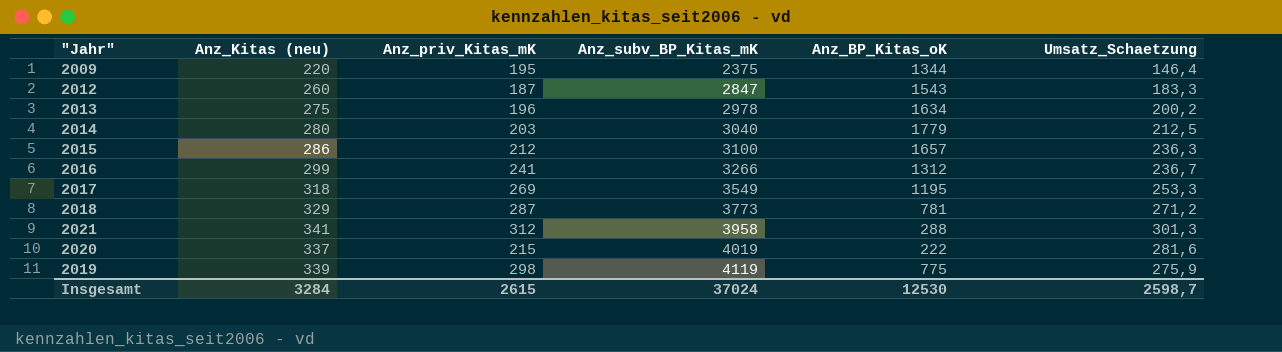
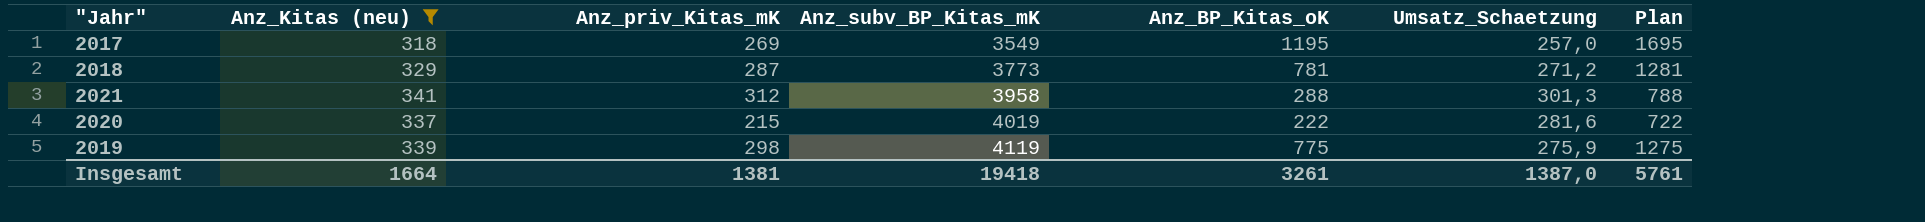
filter: none -> Anz_Kitas (neu) >= 318
column Plan | formula: none -> [Anz_BP_Kitas_oK] + 500
2017 | Umsatz_Schaetzung: 253,3 -> 257,0
Insgesamt | Anz_Kitas (neu): 3284 -> 1664
Insgesamt | Anz_priv_Kitas_mK: 2615 -> 1381
Insgesamt | Anz_subv_BP_Kitas_mK: 37024 -> 19418
Insgesamt | Anz_BP_Kitas_oK: 12530 -> 3261
Insgesamt | Umsatz_Schaetzung: 2598,7 -> 1387,0

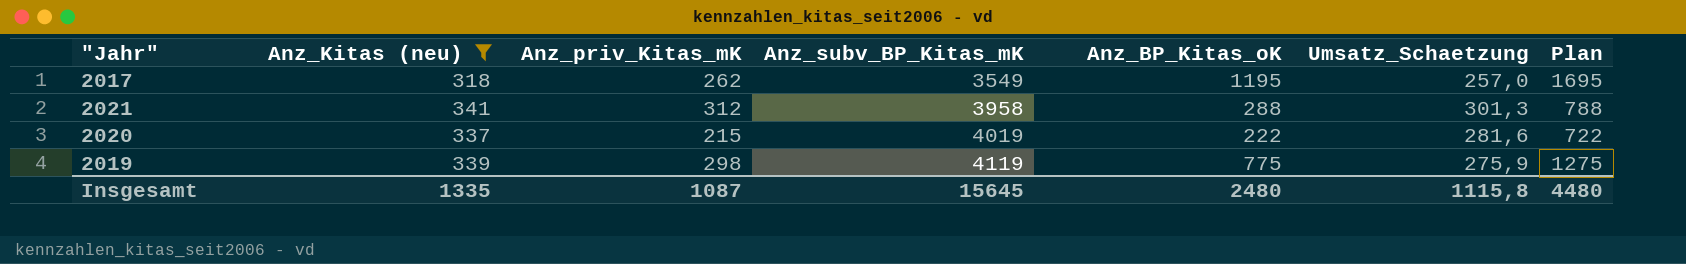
row 2018: 329 | 287 | 3773 | 781 | 271,2 | 1281 -> none
2017 | Anz_priv_Kitas_mK: 269 -> 262
Insgesamt | Anz_Kitas (neu): 1664 -> 1335
Insgesamt | Anz_priv_Kitas_mK: 1381 -> 1087
Insgesamt | Anz_subv_BP_Kitas_mK: 19418 -> 15645
Insgesamt | Anz_BP_Kitas_oK: 3261 -> 2480
Insgesamt | Umsatz_Schaetzung: 1387,0 -> 1115,8
Insgesamt | Plan: 5761 -> 4480

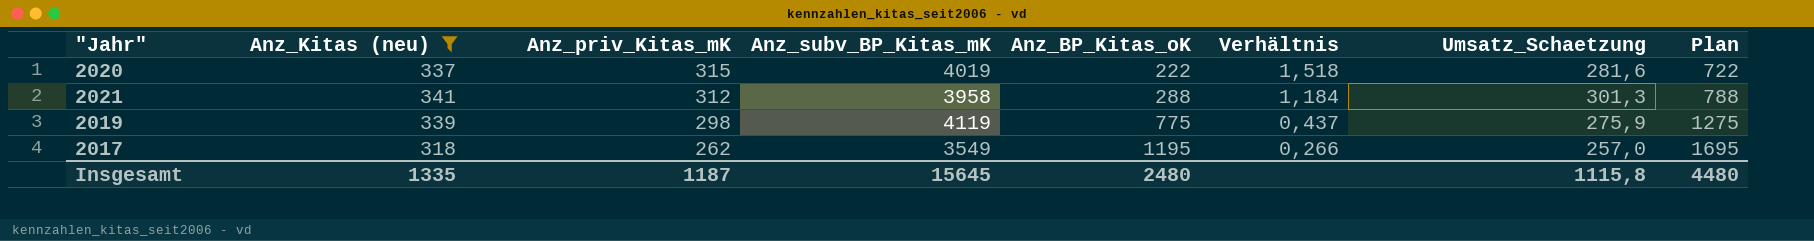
row order: Anz_subv_BP_Kitas_mK ascending -> Anz_priv_Kitas_mK descending
column Verhältnis | formula: none -> [Anz_Kitas (neu)] / [Anz_BP_Kitas_oK]
2020 | Anz_priv_Kitas_mK: 215 -> 315
Insgesamt | Anz_priv_Kitas_mK: 1087 -> 1187

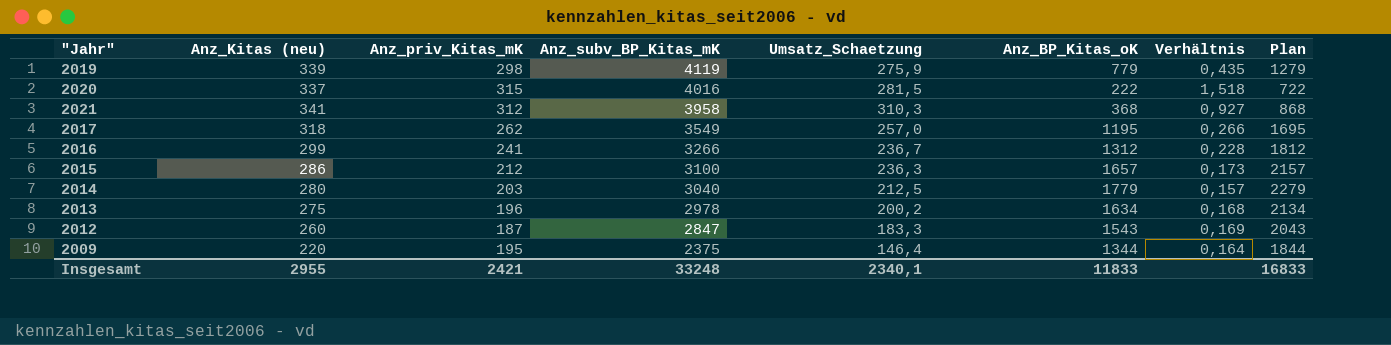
filter: Anz_Kitas (neu) >= 318 -> none
row order: Anz_priv_Kitas_mK descending -> Anz_subv_BP_Kitas_mK descending
column Umsatz_Schaetzung | position: 7 -> 5
2019 | Anz_BP_Kitas_oK: 775 -> 779
2019 | Verhältnis: 0,437 -> 0,435
2019 | Plan: 1275 -> 1279
2020 | Anz_subv_BP_Kitas_mK: 4019 -> 4016
2020 | Umsatz_Schaetzung: 281,6 -> 281,5
2021 | Umsatz_Schaetzung: 301,3 -> 310,3
2021 | Anz_BP_Kitas_oK: 288 -> 368
2021 | Verhältnis: 1,184 -> 0,927
2021 | Plan: 788 -> 868
Insgesamt | Anz_Kitas (neu): 1335 -> 2955
Insgesamt | Anz_priv_Kitas_mK: 1187 -> 2421
Insgesamt | Anz_subv_BP_Kitas_mK: 15645 -> 33248
Insgesamt | Umsatz_Schaetzung: 1115,8 -> 2340,1
Insgesamt | Anz_BP_Kitas_oK: 2480 -> 11833
Insgesamt | Plan: 4480 -> 16833

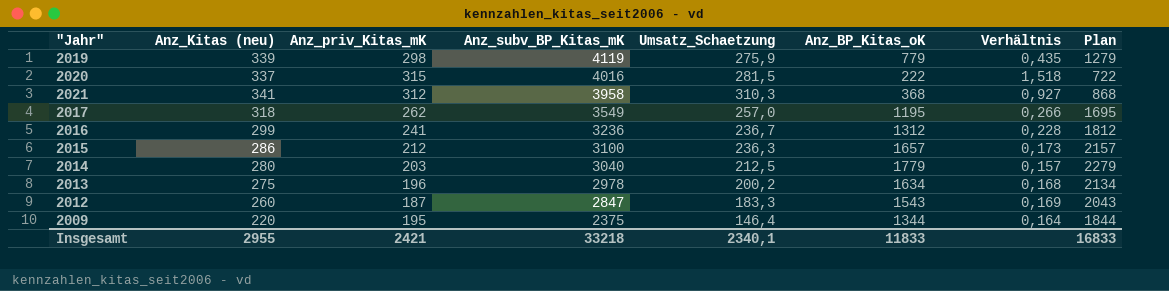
2016 | Anz_subv_BP_Kitas_mK: 3266 -> 3236
Insgesamt | Anz_subv_BP_Kitas_mK: 33248 -> 33218

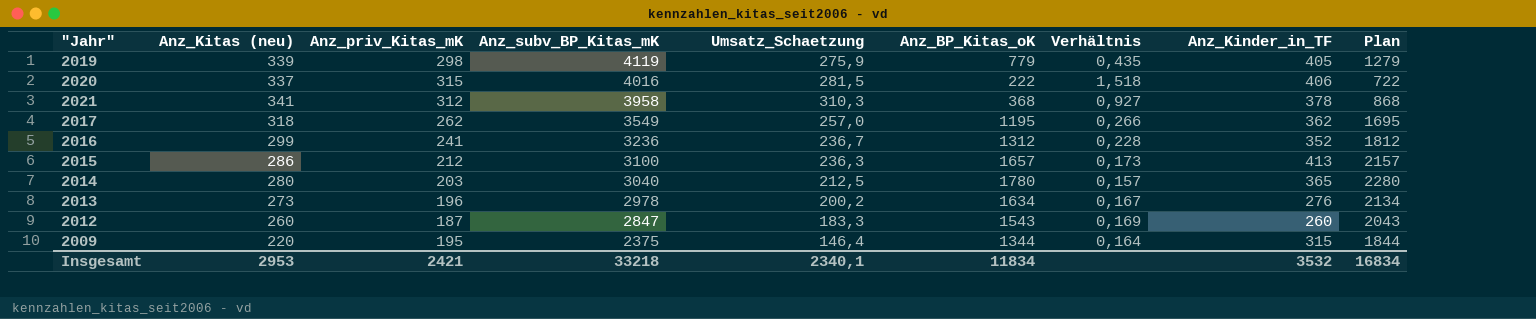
column Anz_Kinder_in_TF | position: none -> 8
2014 | Anz_BP_Kitas_oK: 1779 -> 1780
2014 | Plan: 2279 -> 2280
2013 | Anz_Kitas (neu): 275 -> 273
2013 | Verhältnis: 0,168 -> 0,167
Insgesamt | Anz_Kitas (neu): 2955 -> 2953
Insgesamt | Anz_BP_Kitas_oK: 11833 -> 11834
Insgesamt | Plan: 16833 -> 16834

